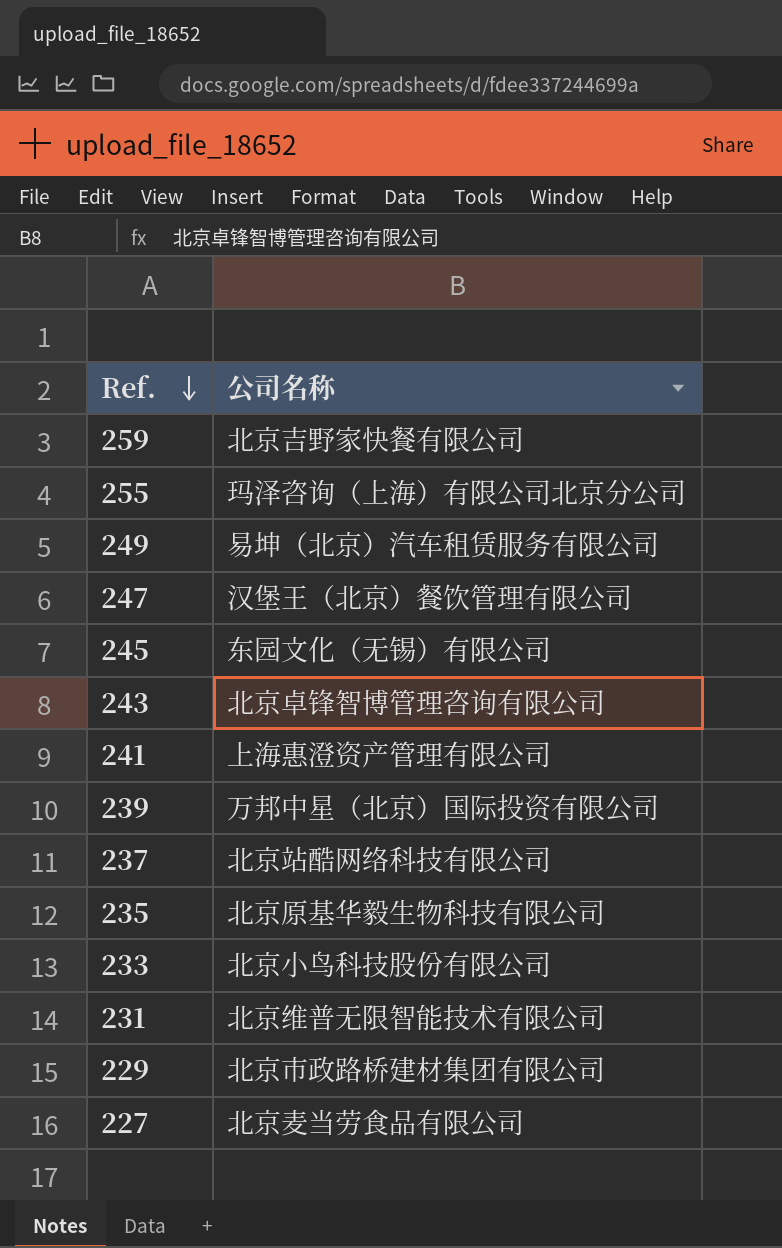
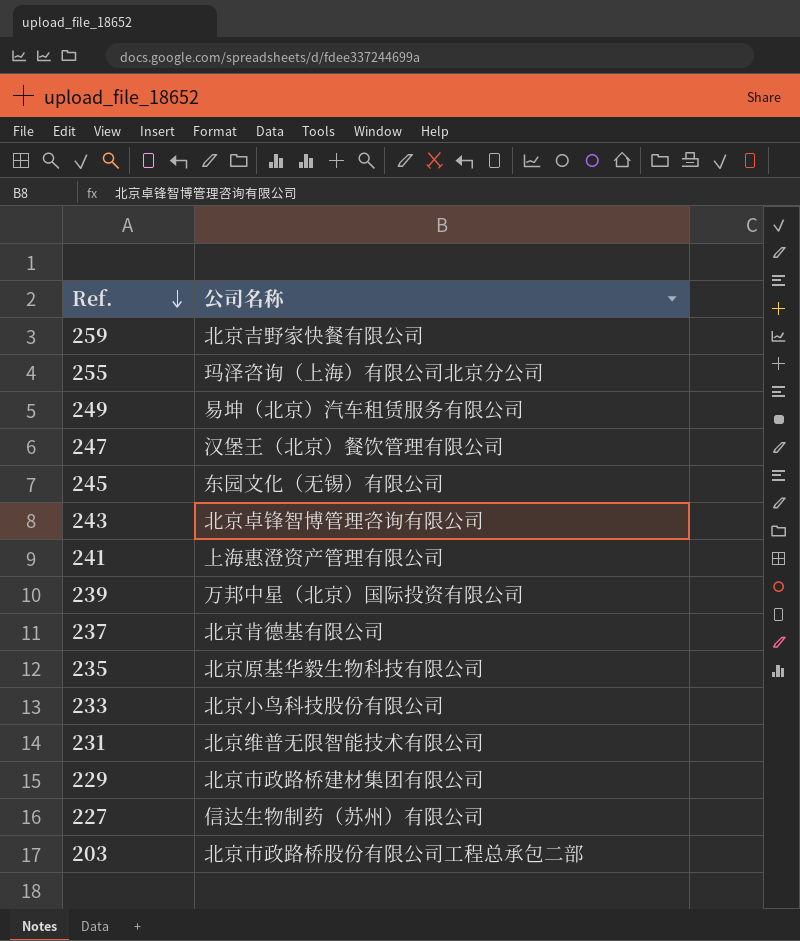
237 | 公司名称: 北京站酷网络科技有限公司 -> 北京肯德基有限公司
227 | 公司名称: 北京麦当劳食品有限公司 -> 信达生物制药（苏州）有限公司
row 203: none -> 北京市政路桥股份有限公司工程总承包二部

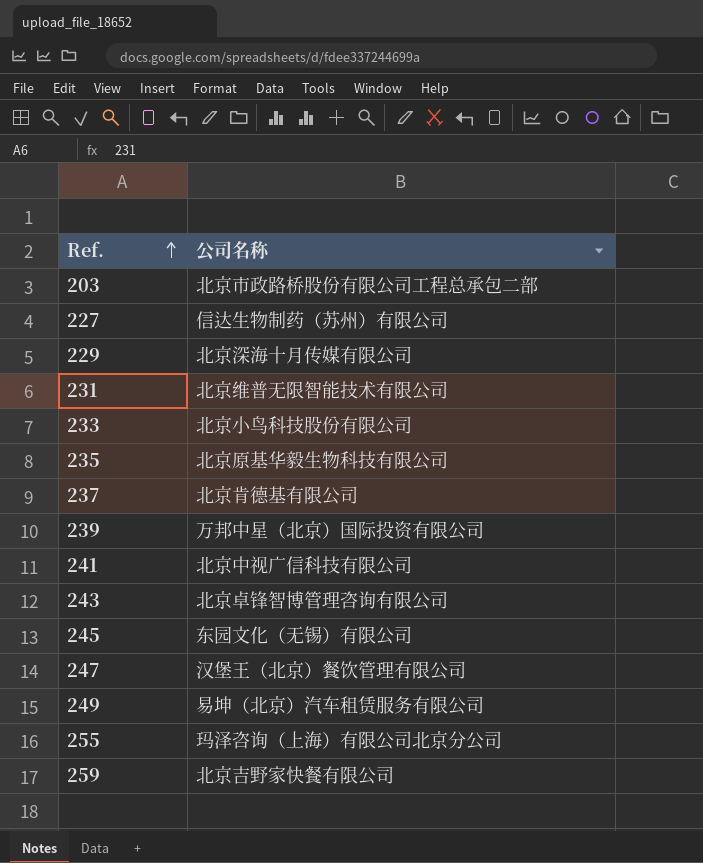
row order: Ref. descending -> Ref. ascending
229 | 公司名称: 北京市政路桥建材集团有限公司 -> 北京深海十月传媒有限公司
241 | 公司名称: 上海惠澄资产管理有限公司 -> 北京中视广信科技有限公司

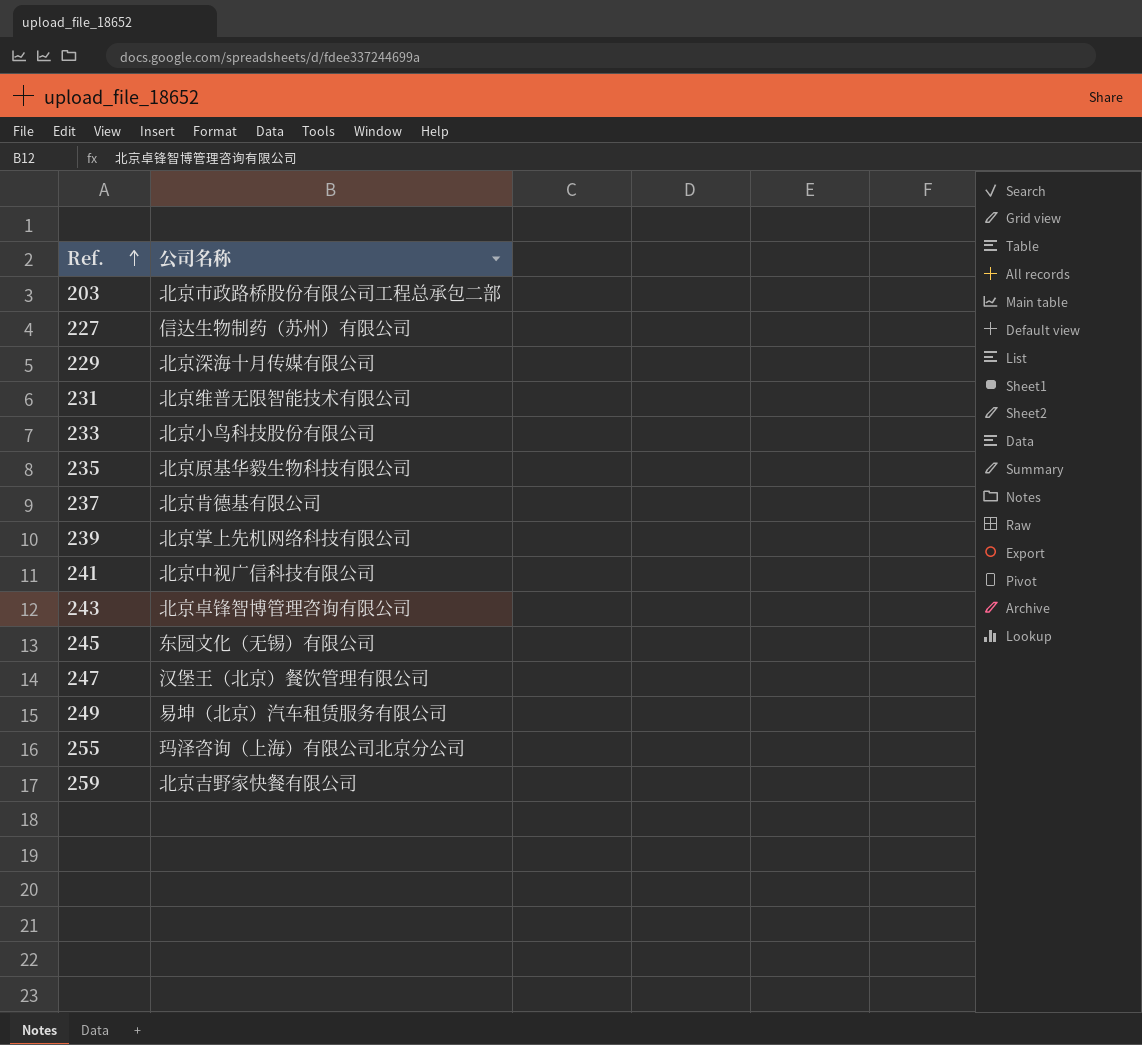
239 | 公司名称: 万邦中星（北京）国际投资有限公司 -> 北京掌上先机网络科技有限公司

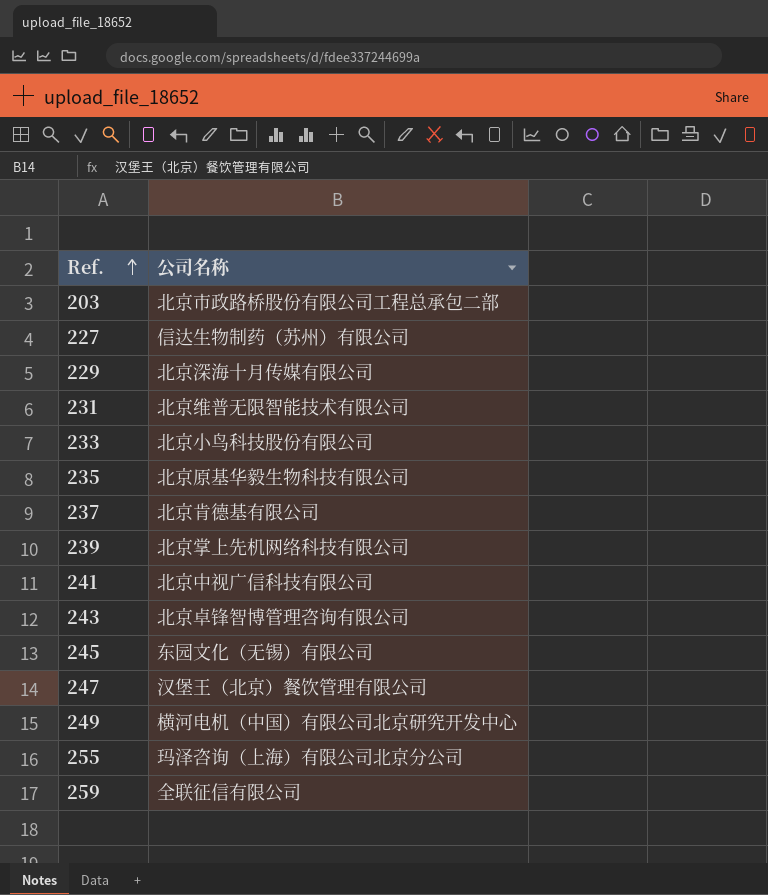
249 | 公司名称: 易坤（北京）汽车租赁服务有限公司 -> 横河电机（中国）有限公司北京研究开发中心
259 | 公司名称: 北京吉野家快餐有限公司 -> 全联征信有限公司

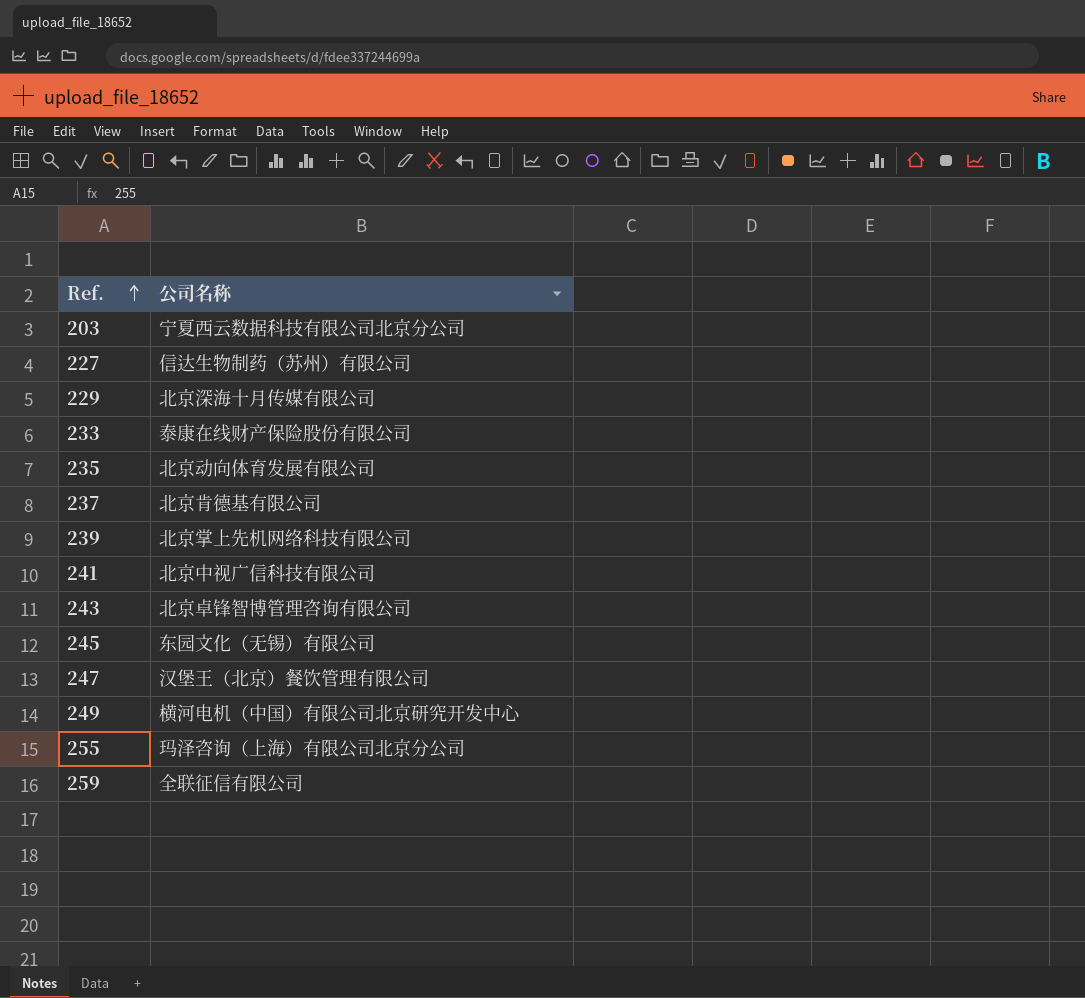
row 231: 北京维普无限智能技术有限公司 -> none
203 | 公司名称: 北京市政路桥股份有限公司工程总承包二部 -> 宁夏西云数据科技有限公司北京分公司
233 | 公司名称: 北京小鸟科技股份有限公司 -> 泰康在线财产保险股份有限公司
235 | 公司名称: 北京原基华毅生物科技有限公司 -> 北京动向体育发展有限公司

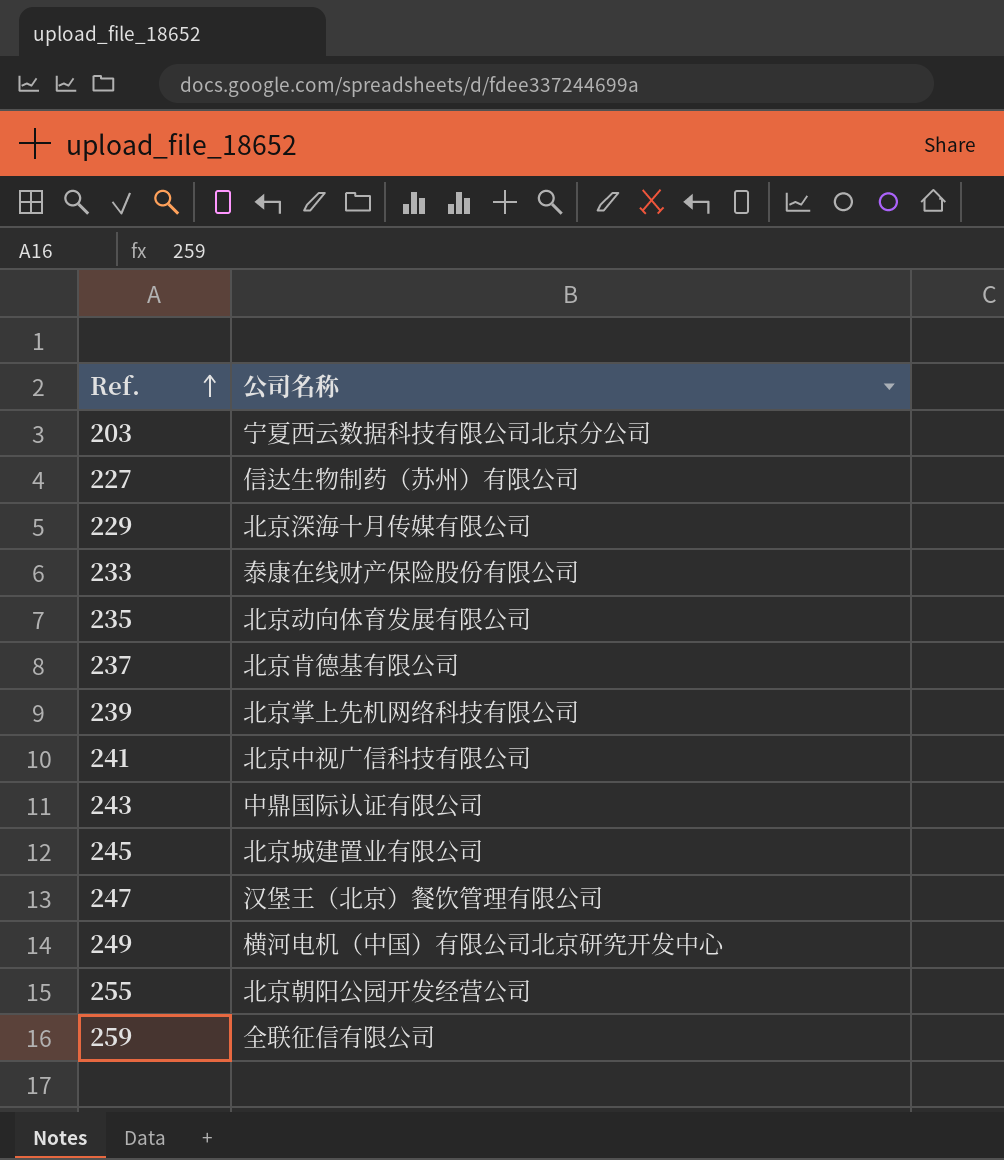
243 | 公司名称: 北京卓锋智博管理咨询有限公司 -> 中鼎国际认证有限公司
245 | 公司名称: 东园文化（无锡）有限公司 -> 北京城建置业有限公司
255 | 公司名称: 玛泽咨询（上海）有限公司北京分公司 -> 北京朝阳公园开发经营公司

